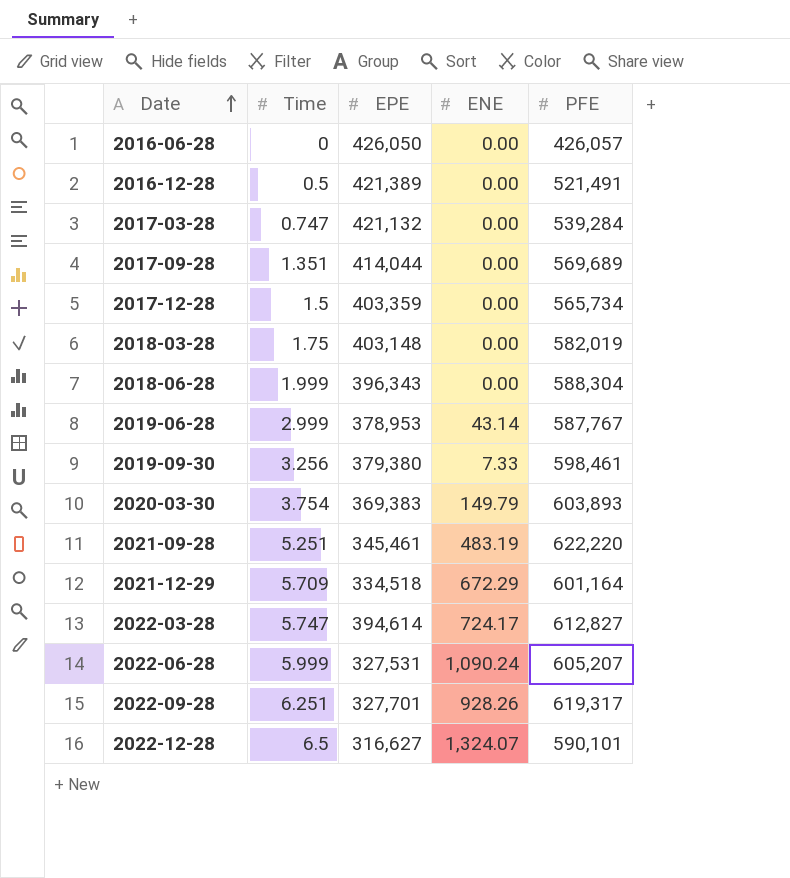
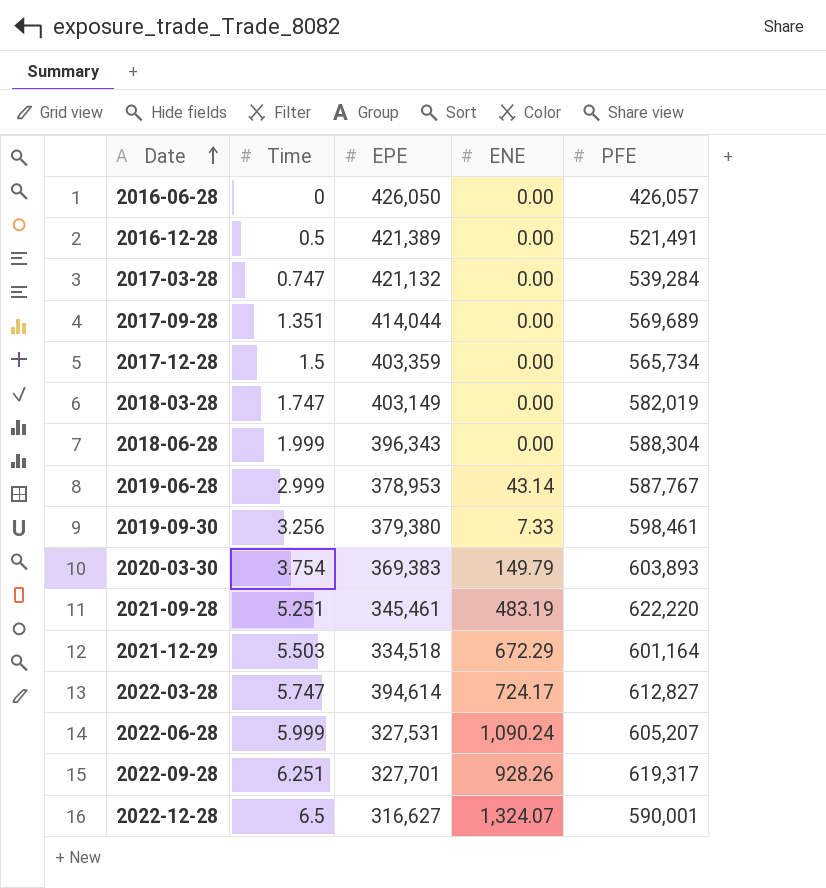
2018-03-28 | Time: 1.75 -> 1.747
2018-03-28 | EPE: 403,148 -> 403,149
2021-12-29 | Time: 5.709 -> 5.503
2022-12-28 | PFE: 590,101 -> 590,001

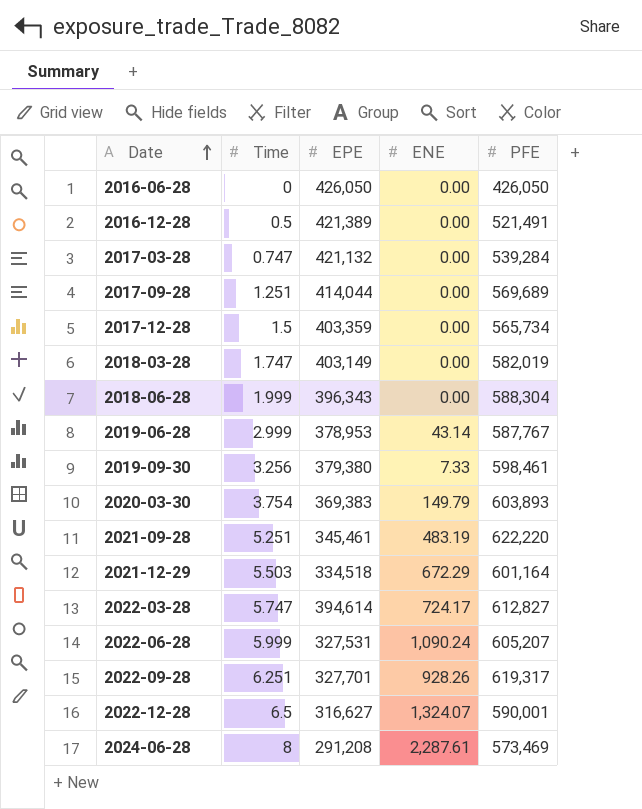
2016-06-28 | PFE: 426,057 -> 426,050
2017-09-28 | Time: 1.351 -> 1.251
row 2024-06-28: none -> 8 | 291,208 | 2,287.61 | 573,469

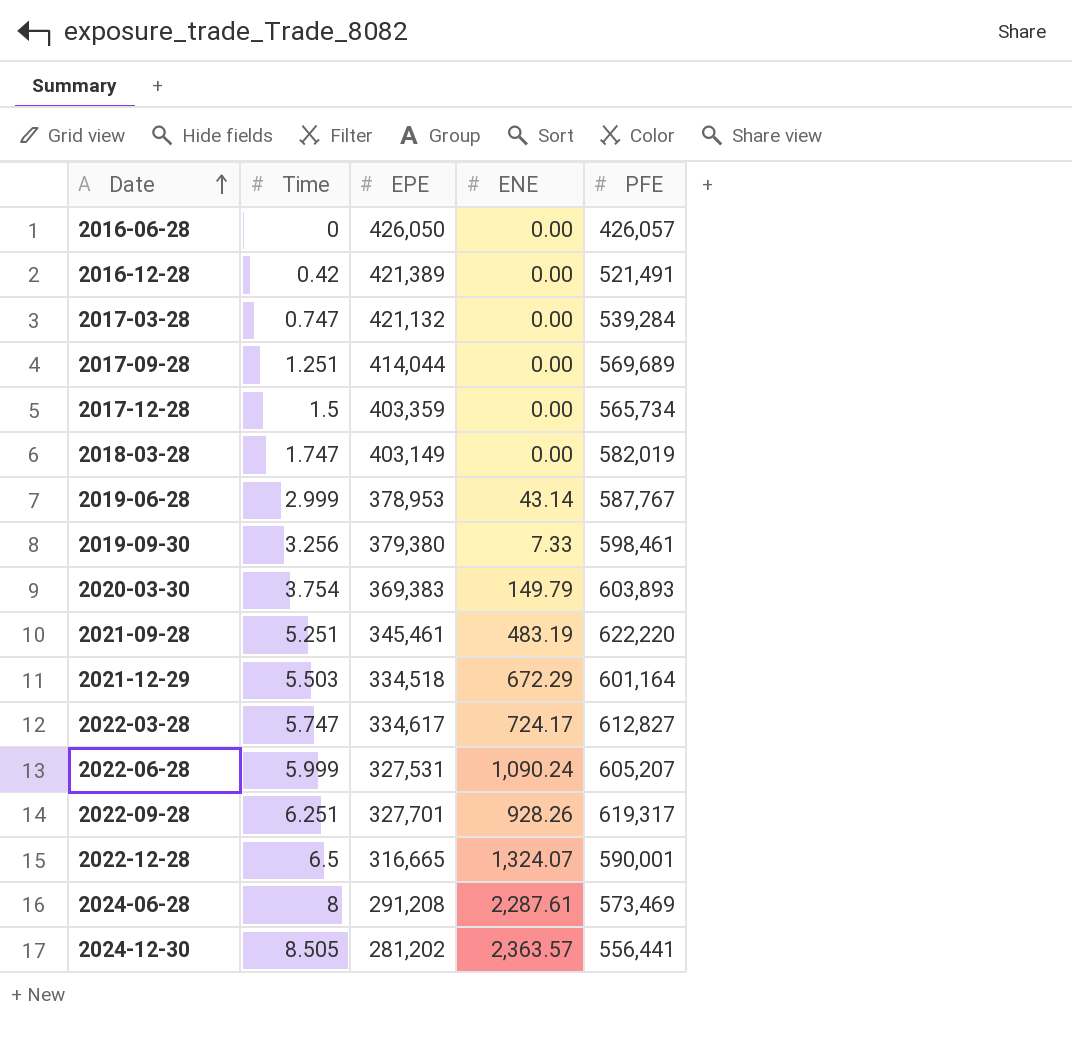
row 2018-06-28: 1.999 | 396,343 | 0.00 | 588,304 -> none
2016-06-28 | PFE: 426,050 -> 426,057
2016-12-28 | Time: 0.5 -> 0.42
2022-03-28 | EPE: 394,614 -> 334,617
2022-12-28 | EPE: 316,627 -> 316,665
row 2024-12-30: none -> 8.505 | 281,202 | 2,363.57 | 556,441

